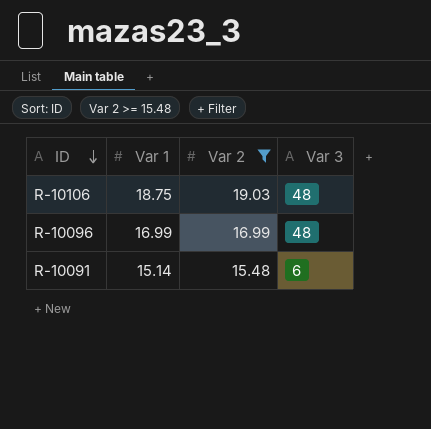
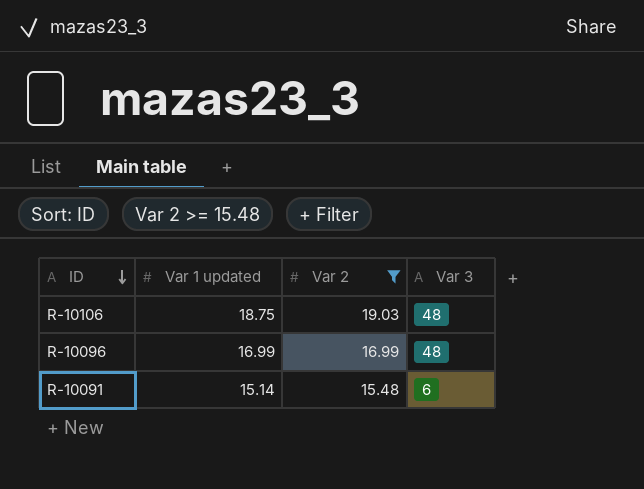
column name: Var 1 -> Var 1 updated

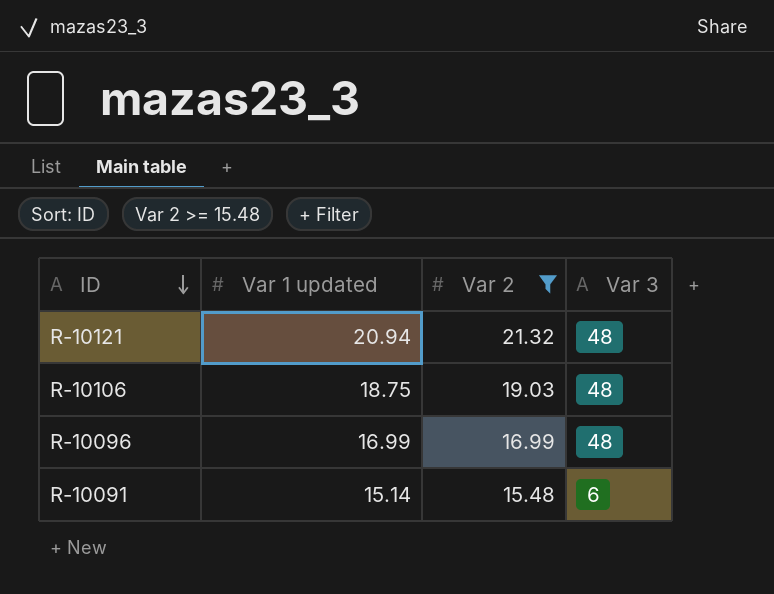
row R-10121: none -> 20.94 | 21.32 | 48

